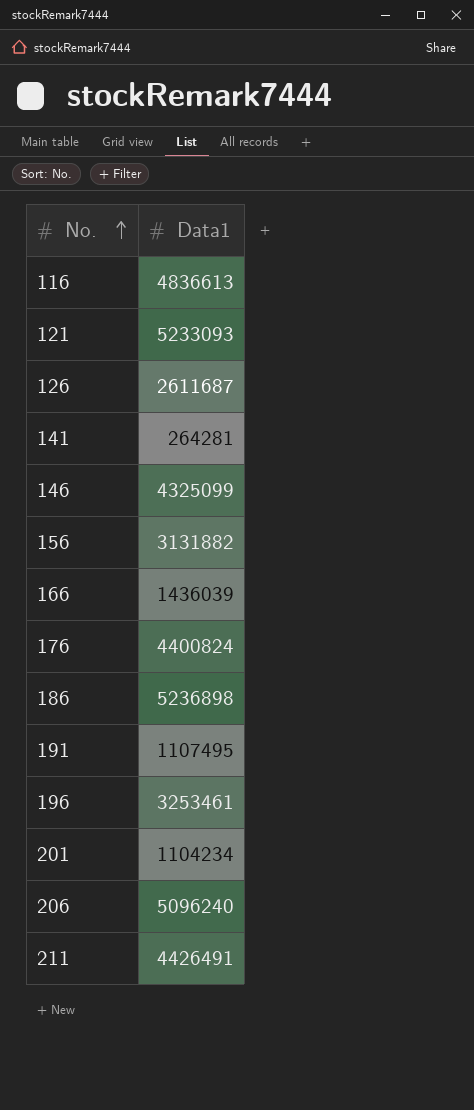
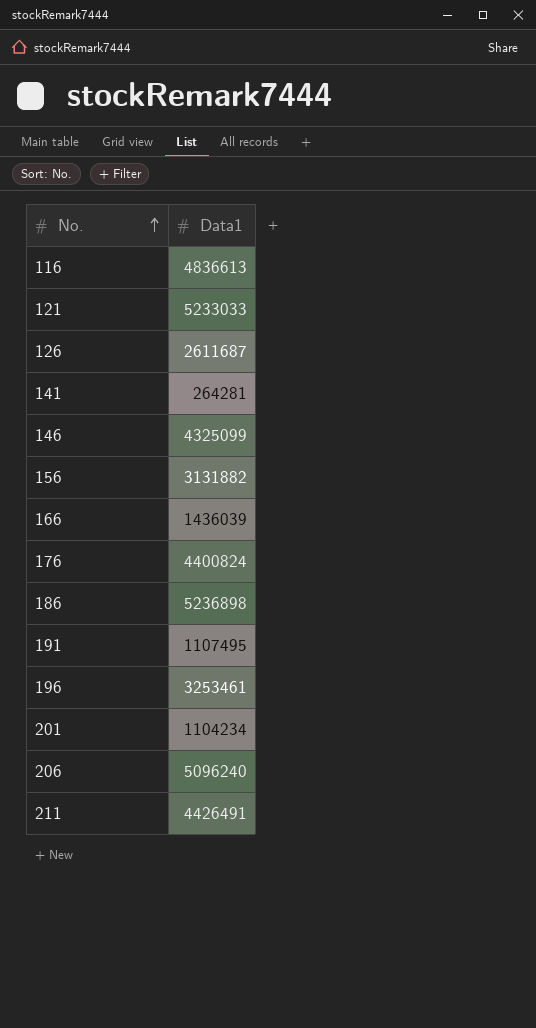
121 | Data1: 5233093 -> 5233033

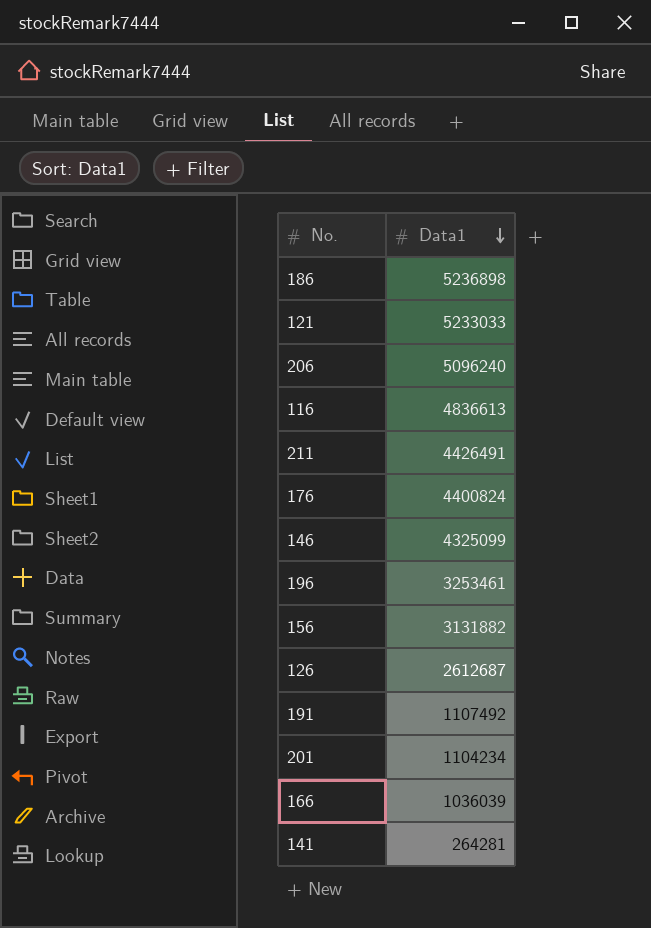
row order: No. ascending -> Data1 descending
126 | Data1: 2611687 -> 2612687
191 | Data1: 1107495 -> 1107492
166 | Data1: 1436039 -> 1036039

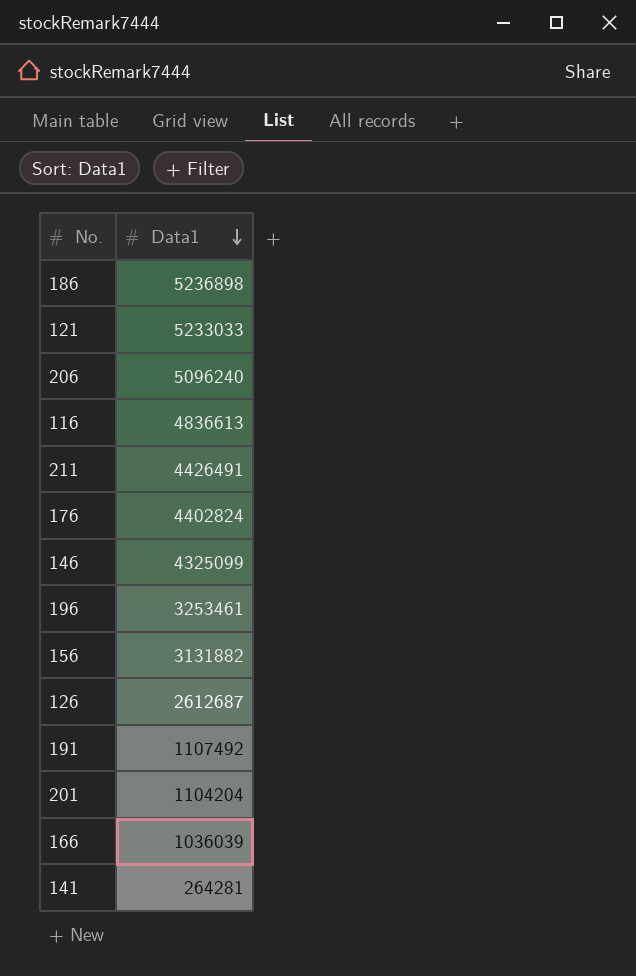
176 | Data1: 4400824 -> 4402824
201 | Data1: 1104234 -> 1104204

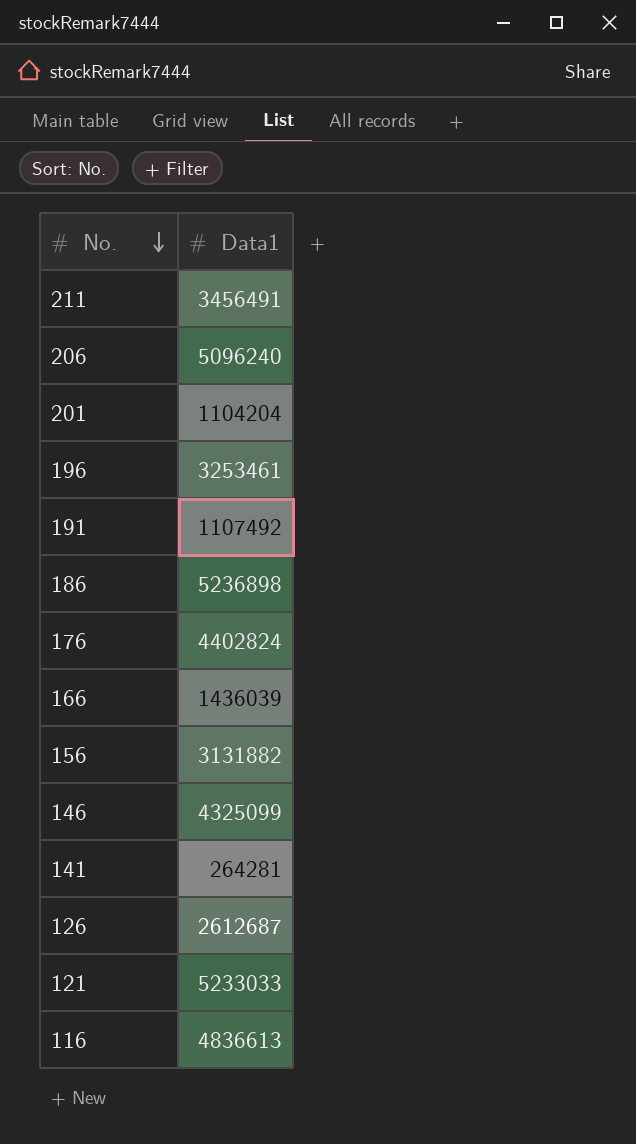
row order: Data1 descending -> No. descending
211 | Data1: 4426491 -> 3456491
166 | Data1: 1036039 -> 1436039

